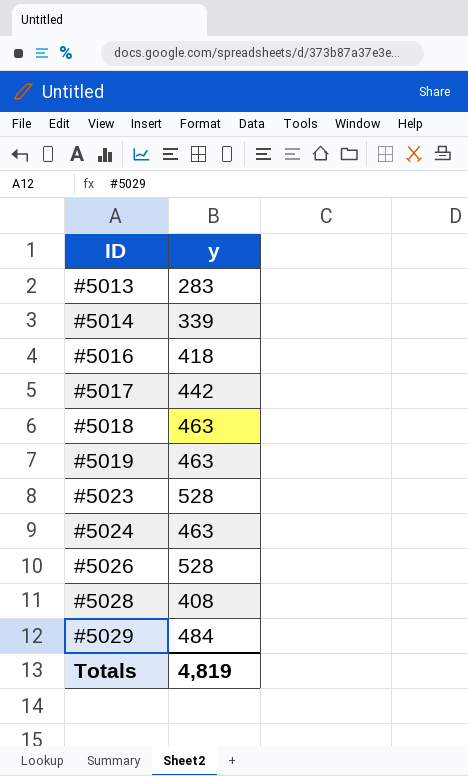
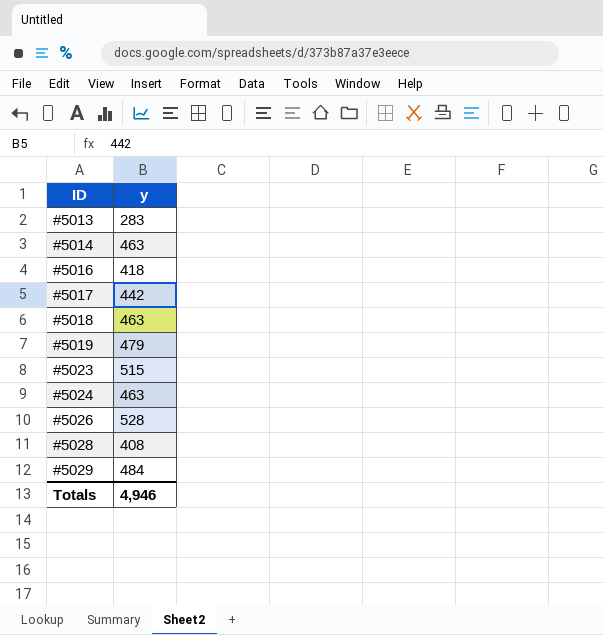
#5014 | y: 339 -> 463
#5019 | y: 463 -> 479
#5023 | y: 528 -> 515
Totals | y: 4,819 -> 4,946

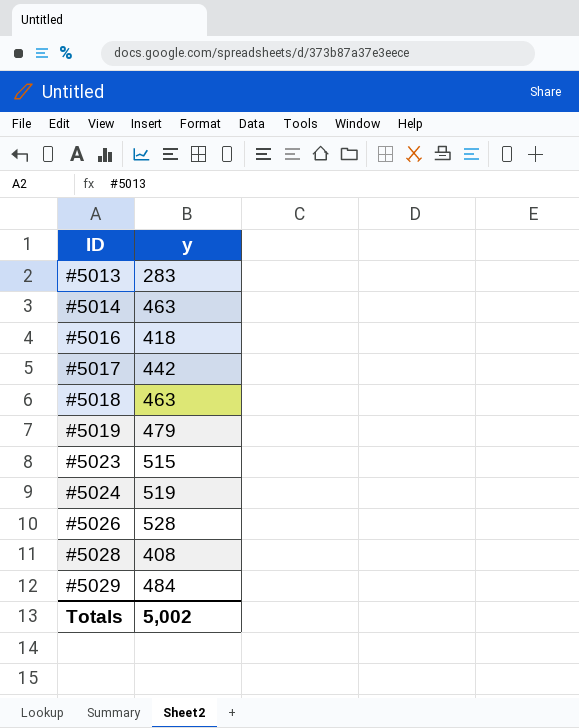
#5024 | y: 463 -> 519
Totals | y: 4,946 -> 5,002

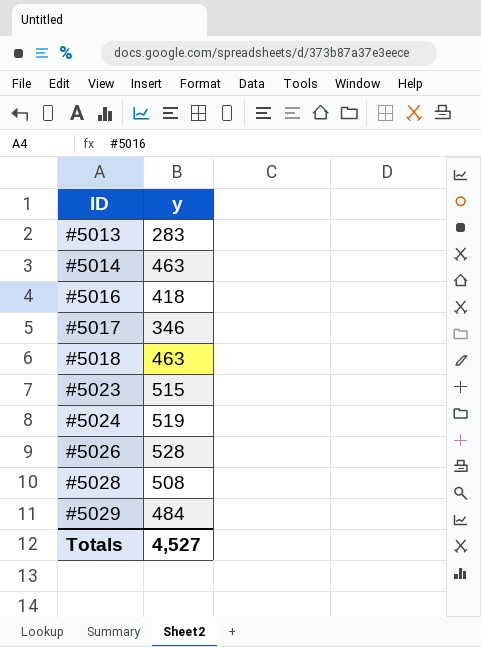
row #5019: 479 -> none
#5017 | y: 442 -> 346
#5028 | y: 408 -> 508
Totals | y: 5,002 -> 4,527

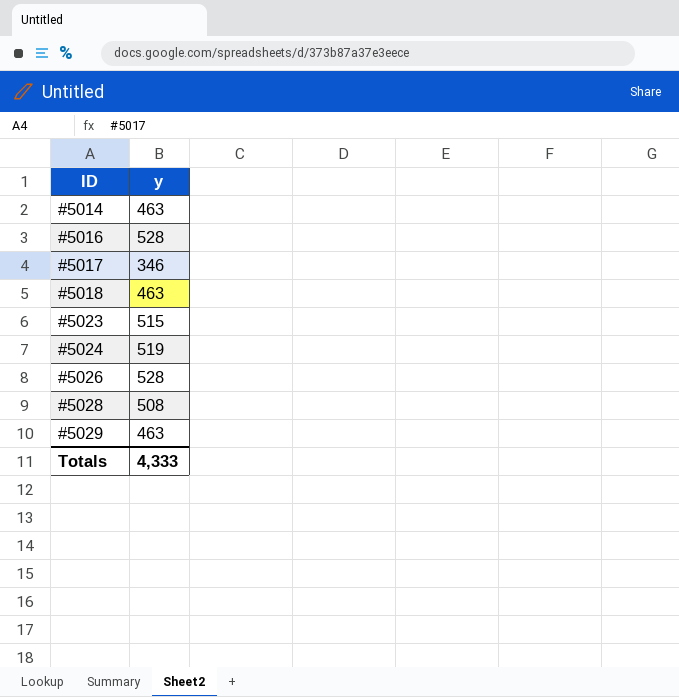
row #5013: 283 -> none
#5016 | y: 418 -> 528
#5029 | y: 484 -> 463
Totals | y: 4,527 -> 4,333

